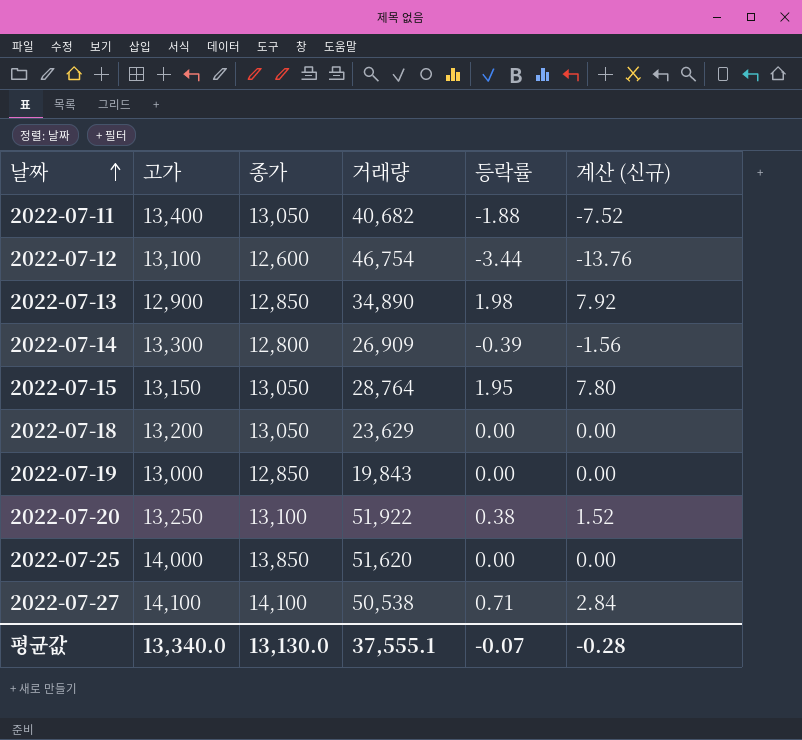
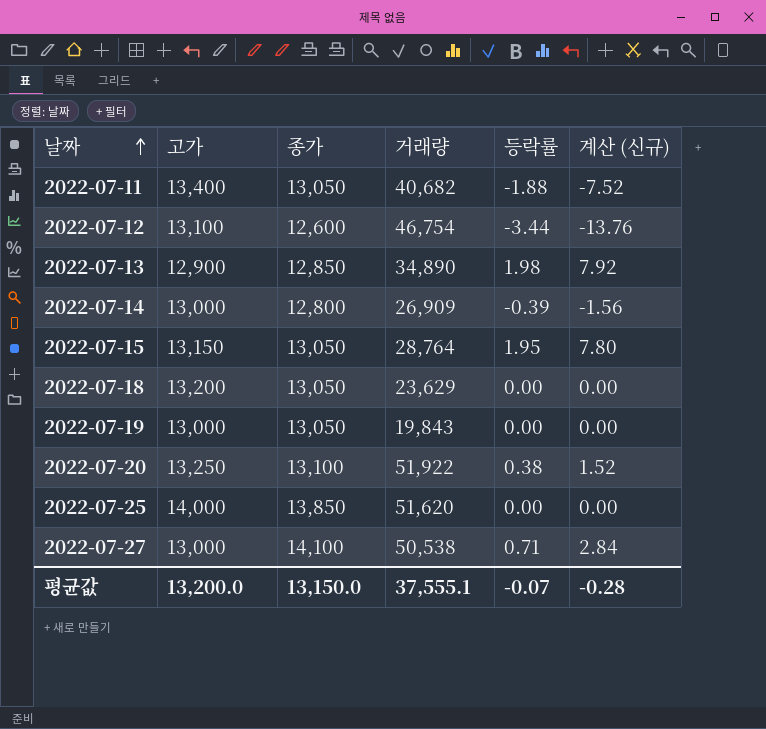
2022-07-14 | 고가: 13,300 -> 13,000
2022-07-19 | 종가: 12,850 -> 13,050
2022-07-27 | 고가: 14,100 -> 13,000
평균값 | 고가: 13,340.0 -> 13,200.0
평균값 | 종가: 13,130.0 -> 13,150.0

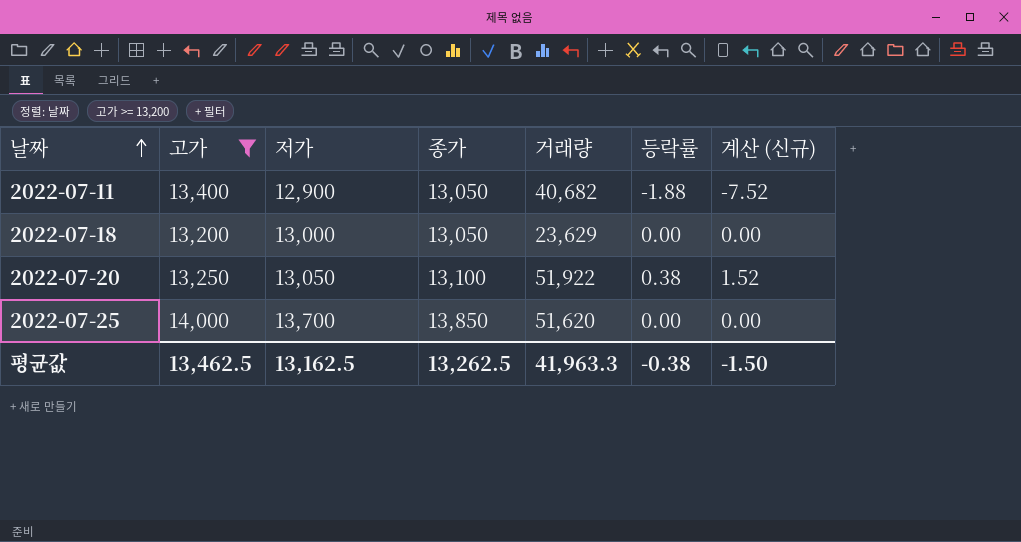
filter: none -> 고가 >= 13,200
column 저가 | position: none -> 3
평균값 | 고가: 13,200.0 -> 13,462.5
평균값 | 종가: 13,150.0 -> 13,262.5
평균값 | 거래량: 37,555.1 -> 41,963.3
평균값 | 등락률: -0.07 -> -0.38
평균값 | 계산 (신규): -0.28 -> -1.50

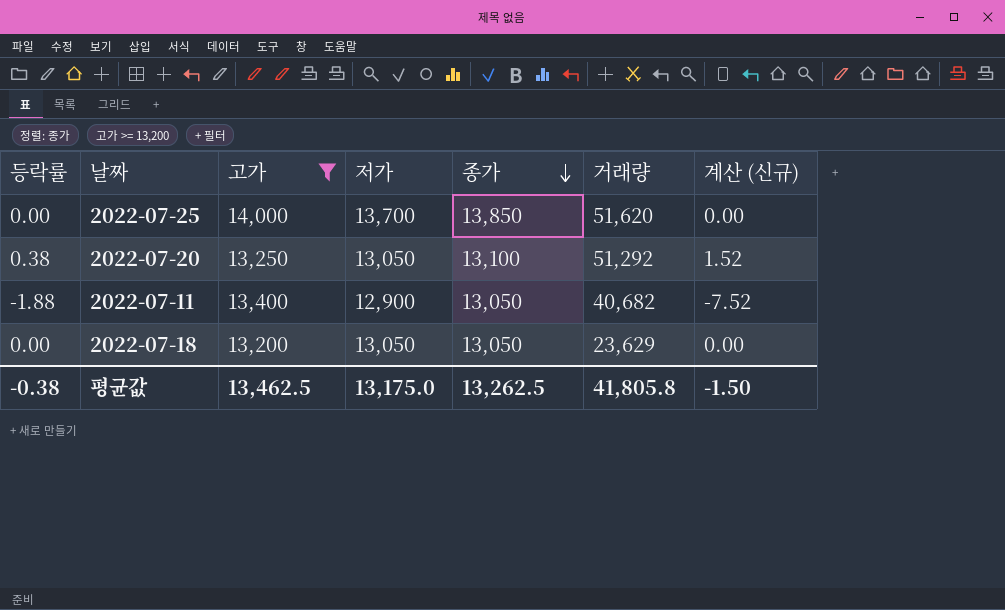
row order: 날짜 ascending -> 종가 descending
column 등락률 | position: 6 -> 1
2022-07-20 | 거래량: 51,922 -> 51,292
2022-07-18 | 저가: 13,000 -> 13,050
평균값 | 저가: 13,162.5 -> 13,175.0
평균값 | 거래량: 41,963.3 -> 41,805.8

